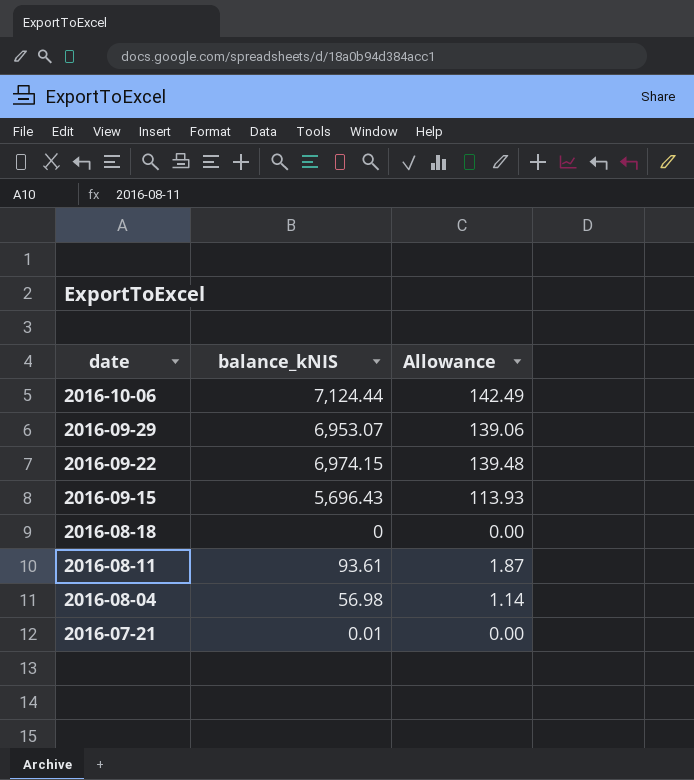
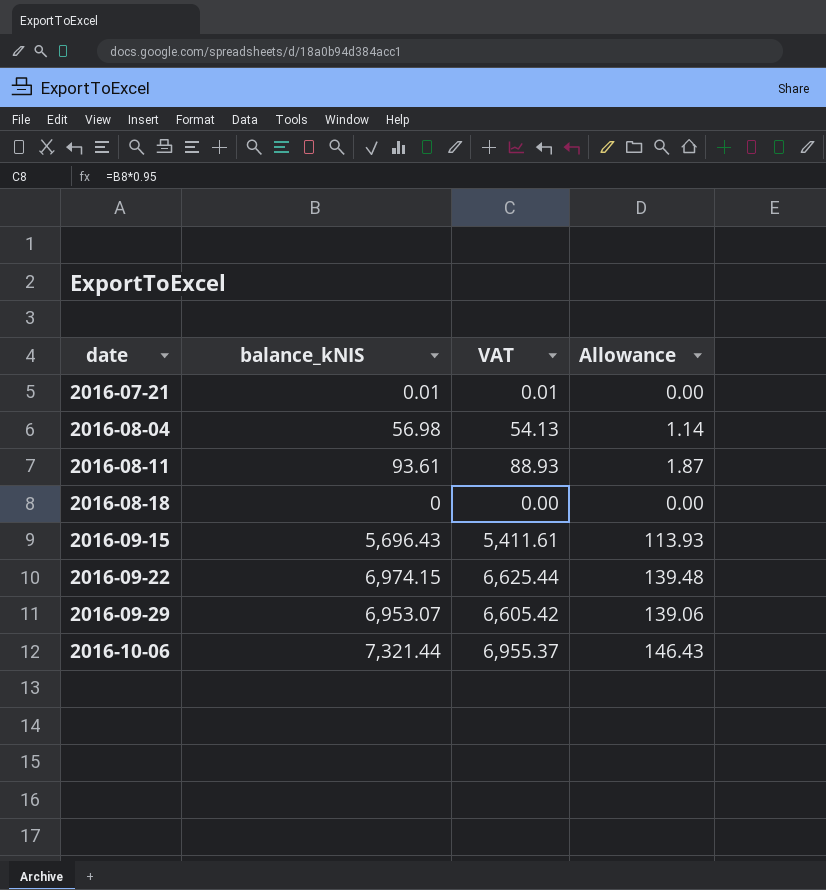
row order: date descending -> date ascending
column VAT | formula: none -> [balance_kNIS] * 0.95
2016-10-06 | balance_kNIS: 7,124.44 -> 7,321.44
2016-10-06 | Allowance: 142.49 -> 146.43

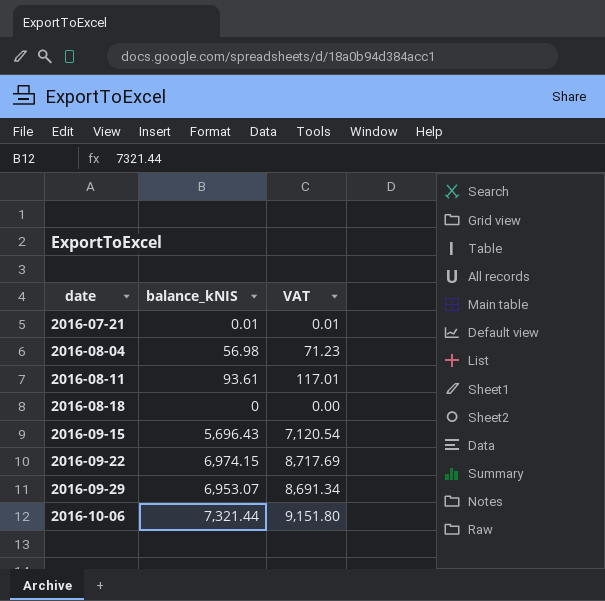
column Allowance | formula: [balance_kNIS] * 0.02 -> none
column VAT | formula: [balance_kNIS] * 0.95 -> [balance_kNIS] * 1.25

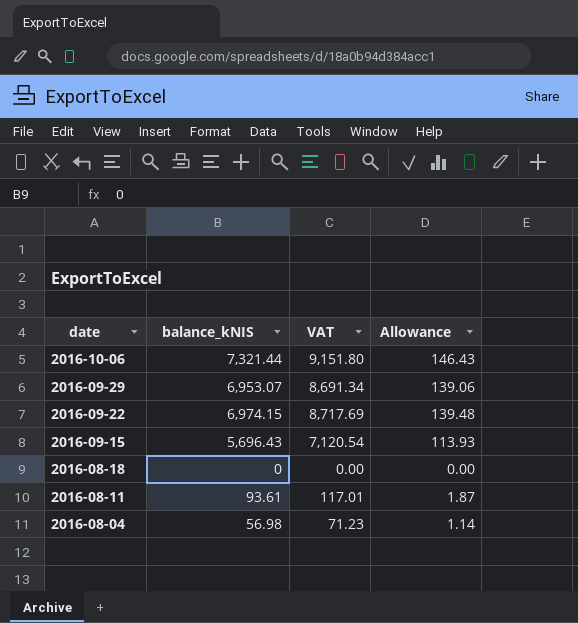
row order: date ascending -> date descending
column Allowance | formula: none -> [balance_kNIS] * 0.02
row 2016-07-21: 0.01 | 0.01 -> none

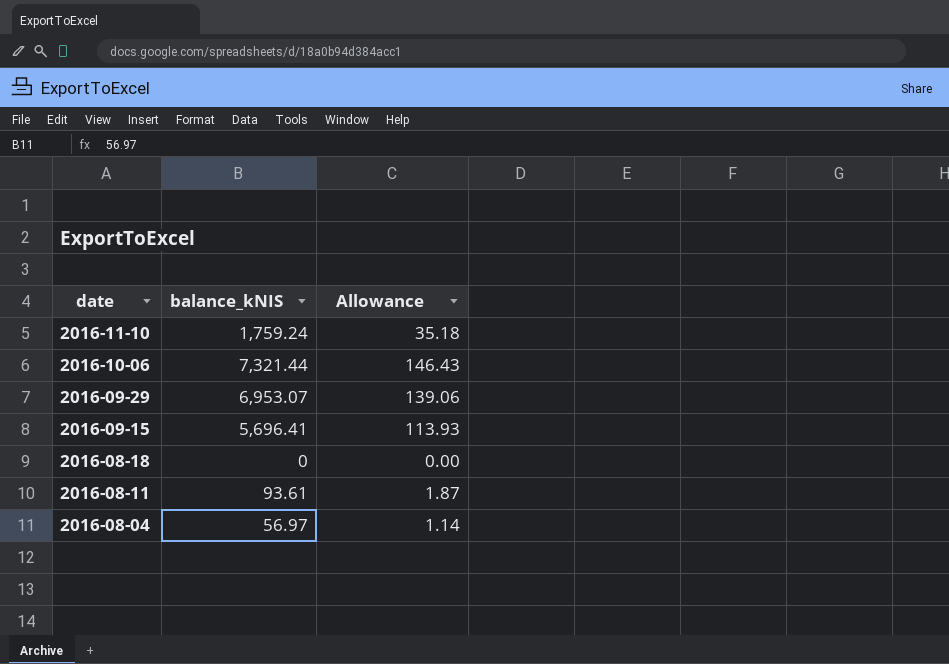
column VAT | formula: [balance_kNIS] * 1.25 -> none
row 2016-09-22: 6,974.15 | 8,717.69 | 139.48 -> none
row 2016-11-10: none -> 1,759.24 | 35.18
2016-09-15 | balance_kNIS: 5,696.43 -> 5,696.41
2016-08-04 | balance_kNIS: 56.98 -> 56.97

